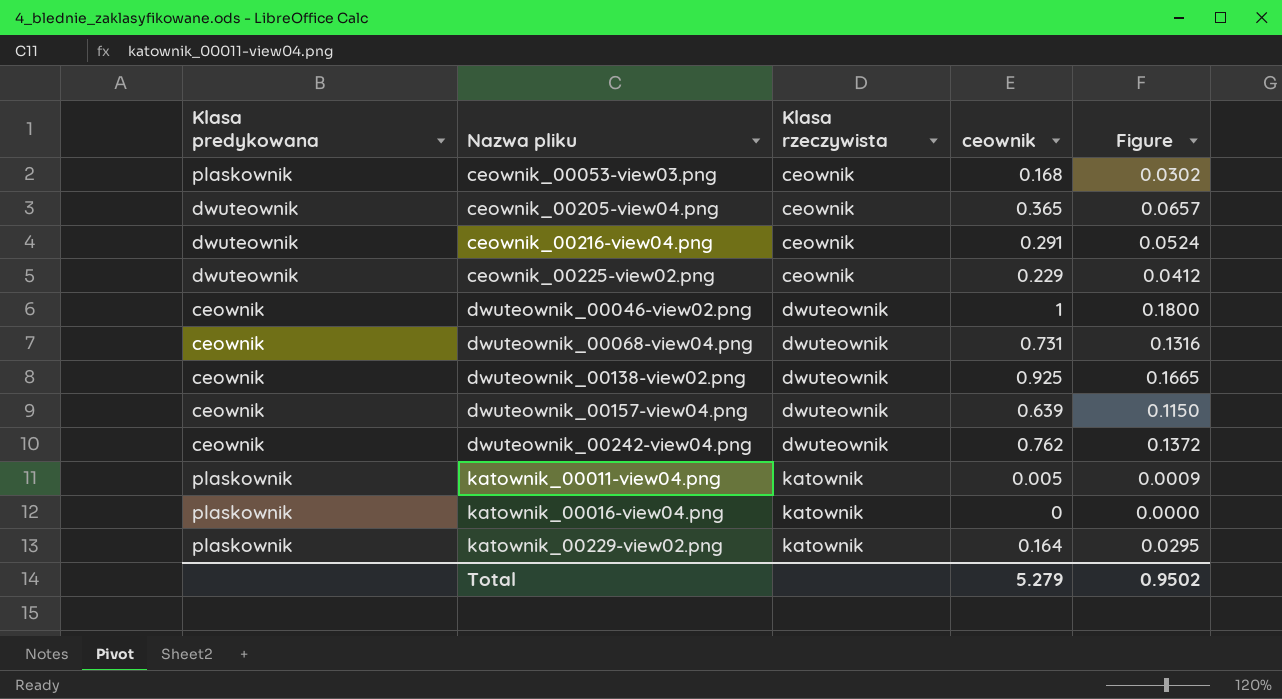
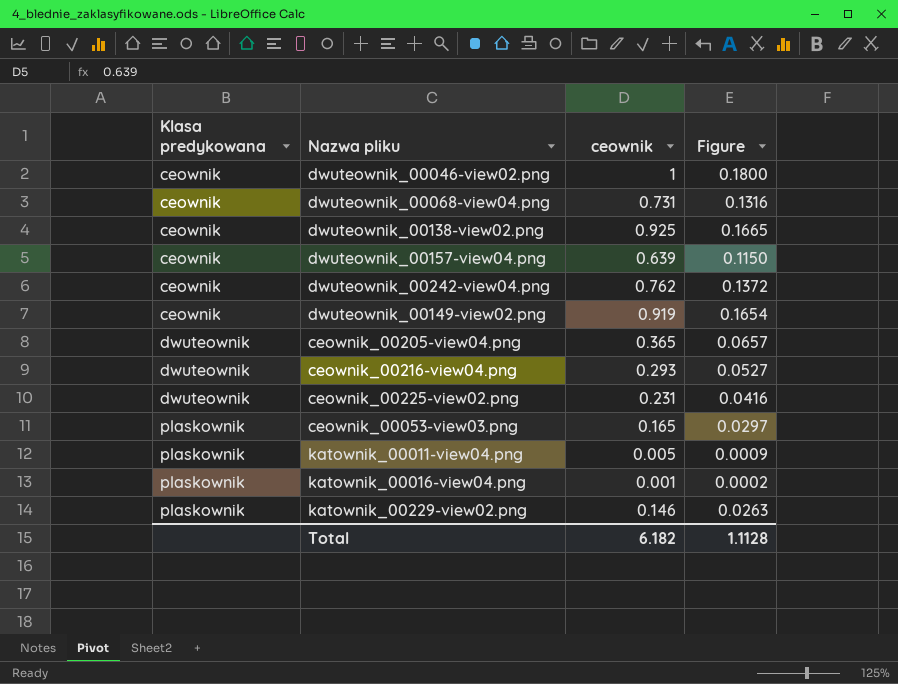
row order: Nazwa pliku ascending -> Klasa predykowana ascending
column Klasa rzeczywista | position: 3 -> none
row dwuteownik_00149-view02.png: none -> ceownik | 0.919 | 0.1654
ceownik_00216-view04.png | ceownik: 0.291 -> 0.293
ceownik_00216-view04.png | Figure: 0.0524 -> 0.0527
ceownik_00225-view02.png | ceownik: 0.229 -> 0.231
ceownik_00225-view02.png | Figure: 0.0412 -> 0.0416
ceownik_00053-view03.png | ceownik: 0.168 -> 0.165
ceownik_00053-view03.png | Figure: 0.0302 -> 0.0297
katownik_00016-view04.png | ceownik: 0 -> 0.001
katownik_00016-view04.png | Figure: 0.0000 -> 0.0002
katownik_00229-view02.png | ceownik: 0.164 -> 0.146
katownik_00229-view02.png | Figure: 0.0295 -> 0.0263
Total | ceownik: 5.279 -> 6.182
Total | Figure: 0.9502 -> 1.1128

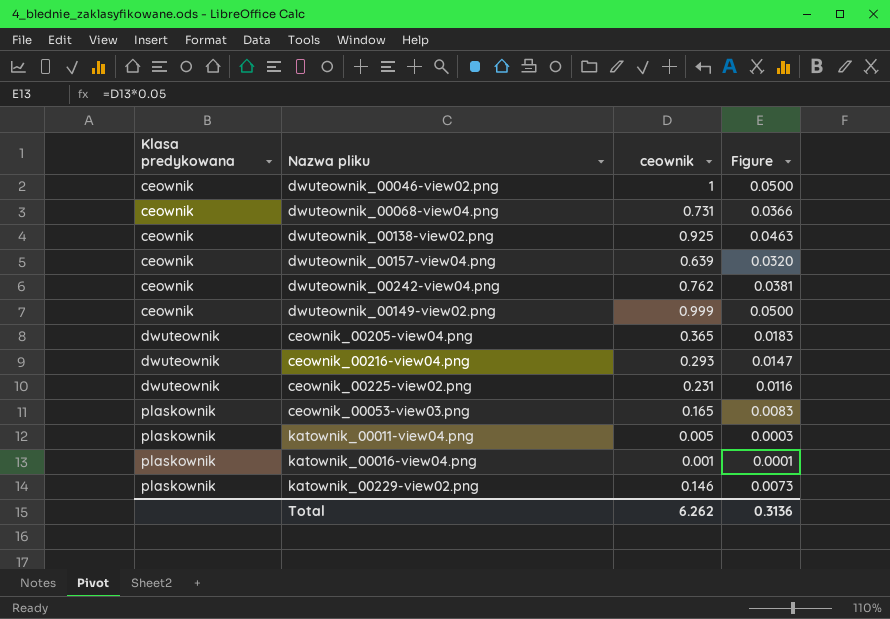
column Figure | formula: [ceownik] * 0.18 -> [ceownik] * 0.05
dwuteownik_00149-view02.png | ceownik: 0.919 -> 0.999
Total | ceownik: 6.182 -> 6.262
Total | Figure: 1.1128 -> 0.3136

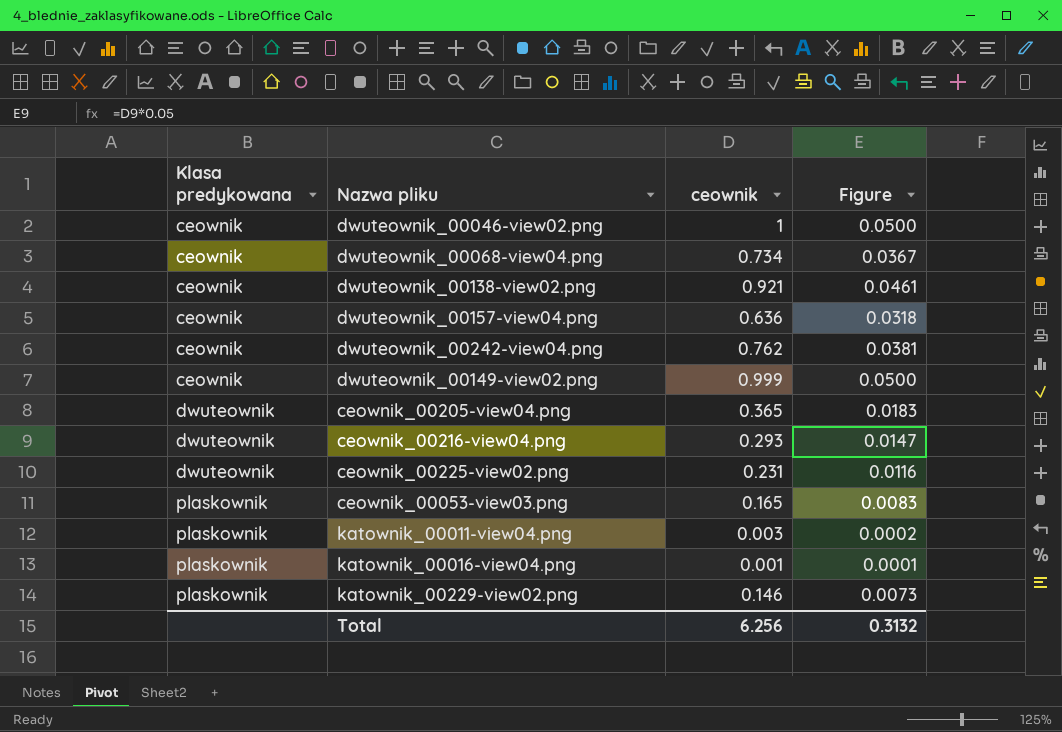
dwuteownik_00068-view04.png | ceownik: 0.731 -> 0.734
dwuteownik_00068-view04.png | Figure: 0.0366 -> 0.0367
dwuteownik_00138-view02.png | ceownik: 0.925 -> 0.921
dwuteownik_00138-view02.png | Figure: 0.0463 -> 0.0461
dwuteownik_00157-view04.png | ceownik: 0.639 -> 0.636
dwuteownik_00157-view04.png | Figure: 0.0320 -> 0.0318
katownik_00011-view04.png | ceownik: 0.005 -> 0.003
katownik_00011-view04.png | Figure: 0.0003 -> 0.0002
Total | ceownik: 6.262 -> 6.256
Total | Figure: 0.3136 -> 0.3132

